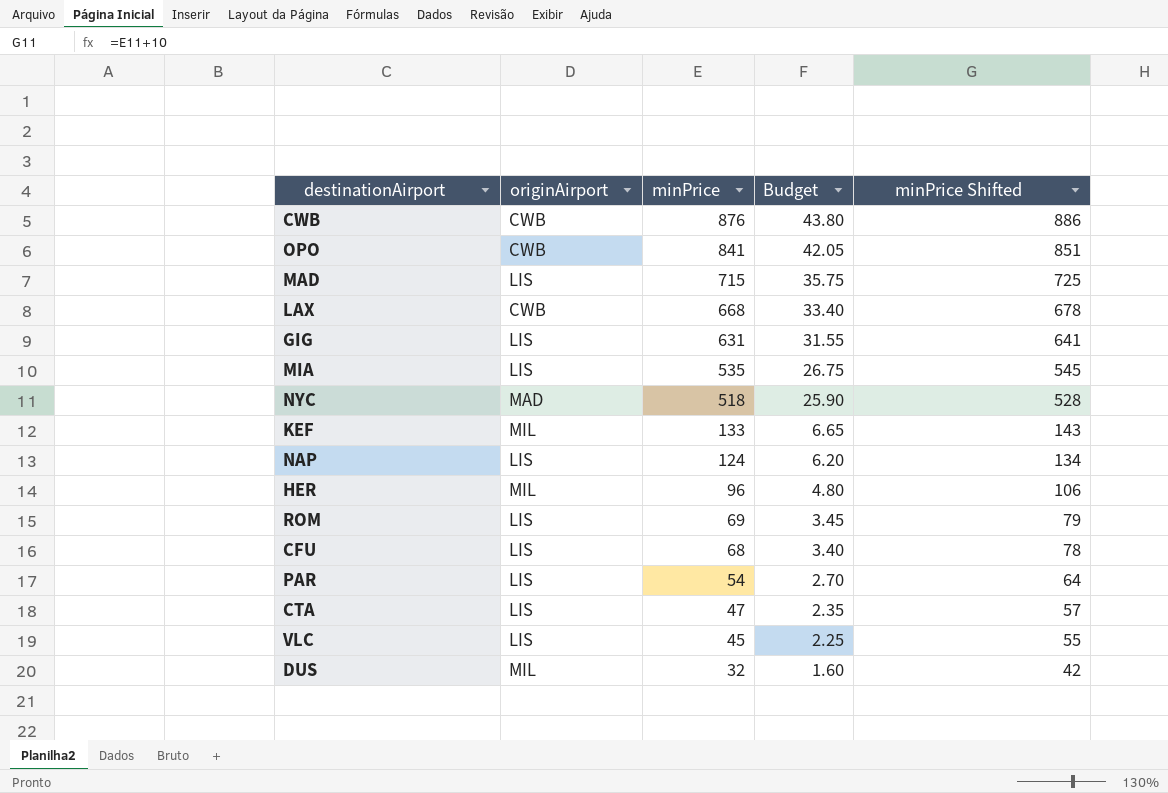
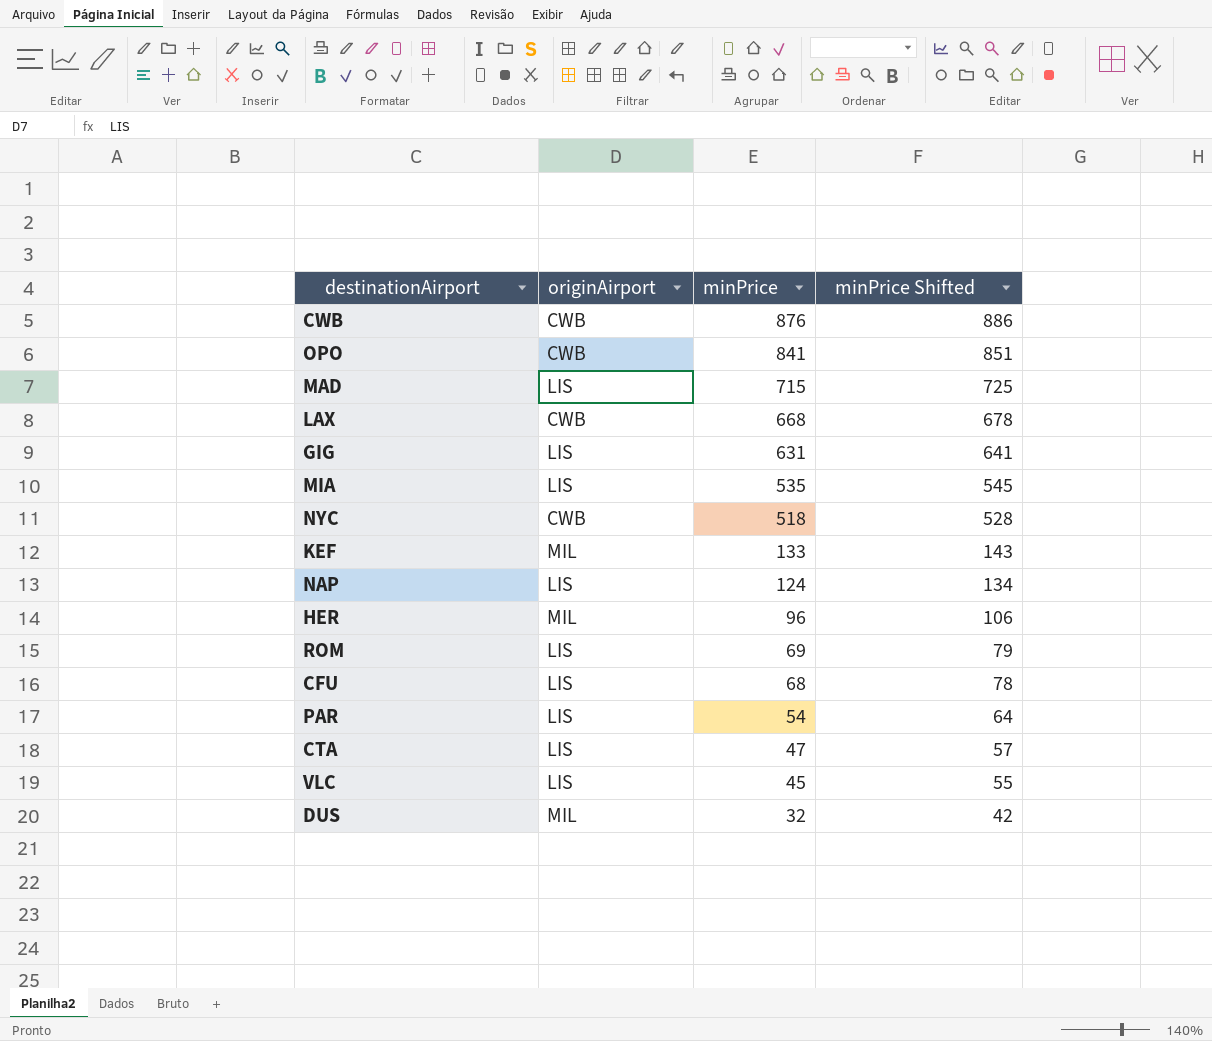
column Budget | formula: [minPrice] * 0.05 -> none
NYC | originAirport: MAD -> CWB

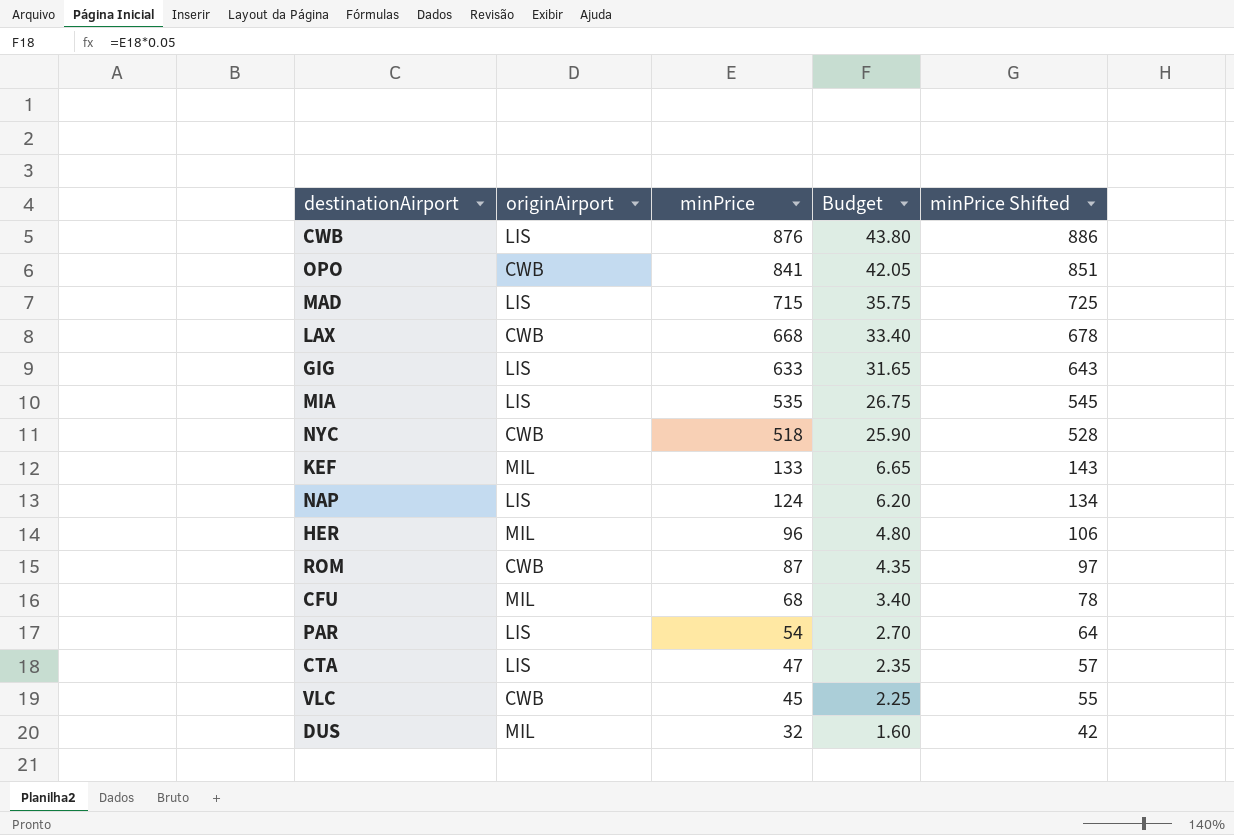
column Budget | formula: none -> [minPrice] * 0.05
CWB | originAirport: CWB -> LIS
GIG | minPrice: 631 -> 633
GIG | minPrice Shifted: 641 -> 643
ROM | originAirport: LIS -> CWB
ROM | minPrice: 69 -> 87
ROM | minPrice Shifted: 79 -> 97
CFU | originAirport: LIS -> MIL
VLC | originAirport: LIS -> CWB

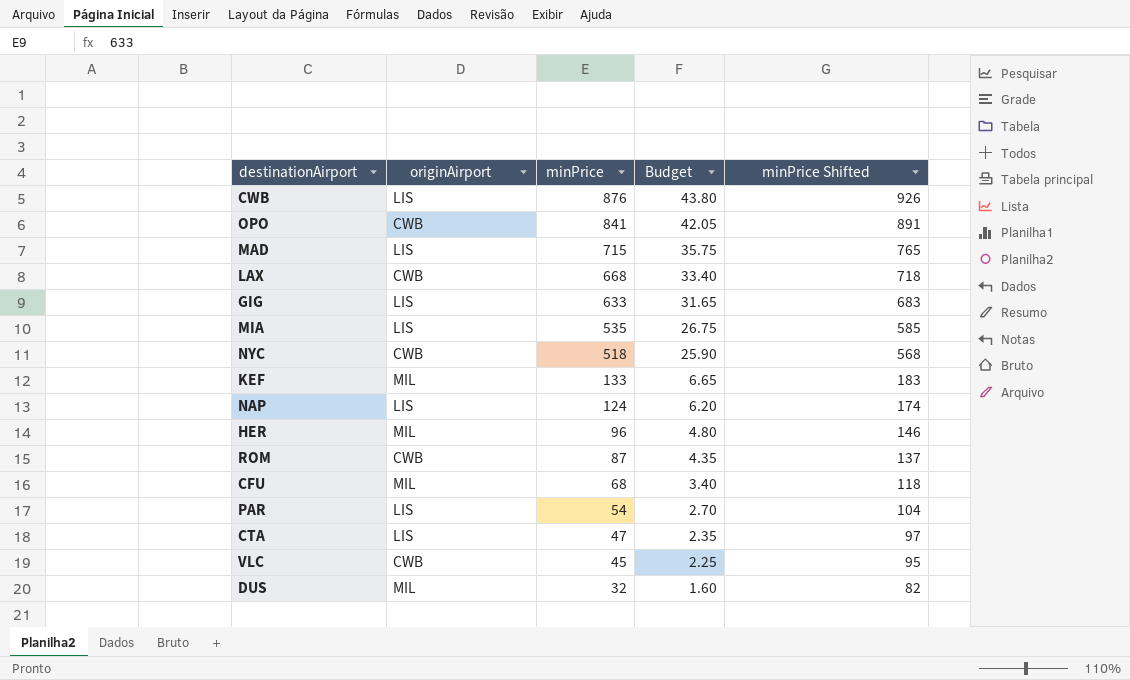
column minPrice Shifted | formula: [minPrice] + 10 -> [minPrice] + 50

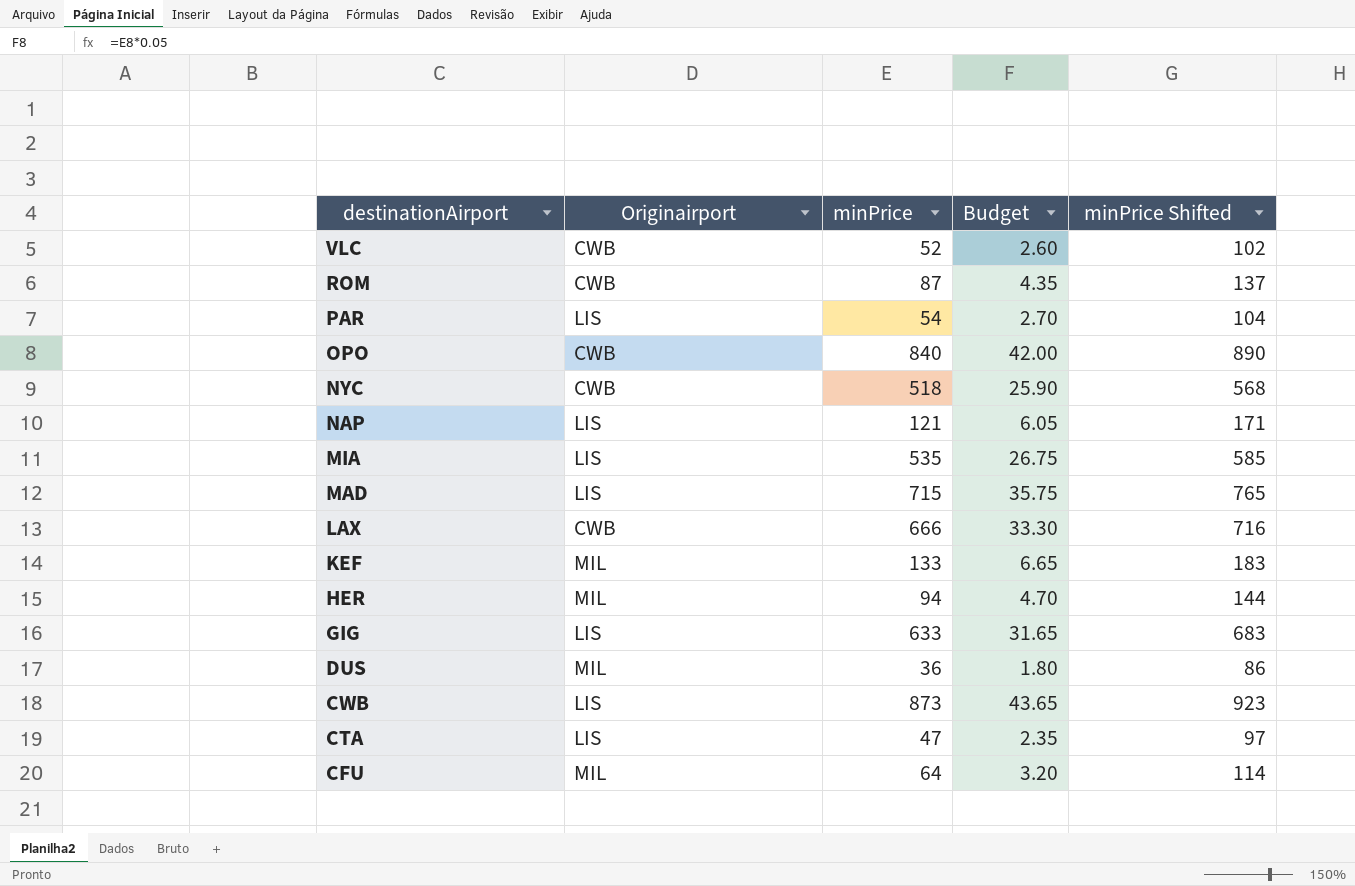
row order: minPrice descending -> destinationAirport descending
column name: originAirport -> Originairport
VLC | minPrice: 45 -> 52
VLC | Budget: 2.25 -> 2.60
VLC | minPrice Shifted: 95 -> 102
OPO | minPrice: 841 -> 840
OPO | Budget: 42.05 -> 42.00
OPO | minPrice Shifted: 891 -> 890
NAP | minPrice: 124 -> 121
NAP | Budget: 6.20 -> 6.05
NAP | minPrice Shifted: 174 -> 171
LAX | minPrice: 668 -> 666
LAX | Budget: 33.40 -> 33.30
LAX | minPrice Shifted: 718 -> 716
HER | minPrice: 96 -> 94
HER | Budget: 4.80 -> 4.70
HER | minPrice Shifted: 146 -> 144
DUS | minPrice: 32 -> 36
DUS | Budget: 1.60 -> 1.80
DUS | minPrice Shifted: 82 -> 86
CWB | minPrice: 876 -> 873
CWB | Budget: 43.80 -> 43.65
CWB | minPrice Shifted: 926 -> 923
CFU | minPrice: 68 -> 64
CFU | Budget: 3.40 -> 3.20
CFU | minPrice Shifted: 118 -> 114

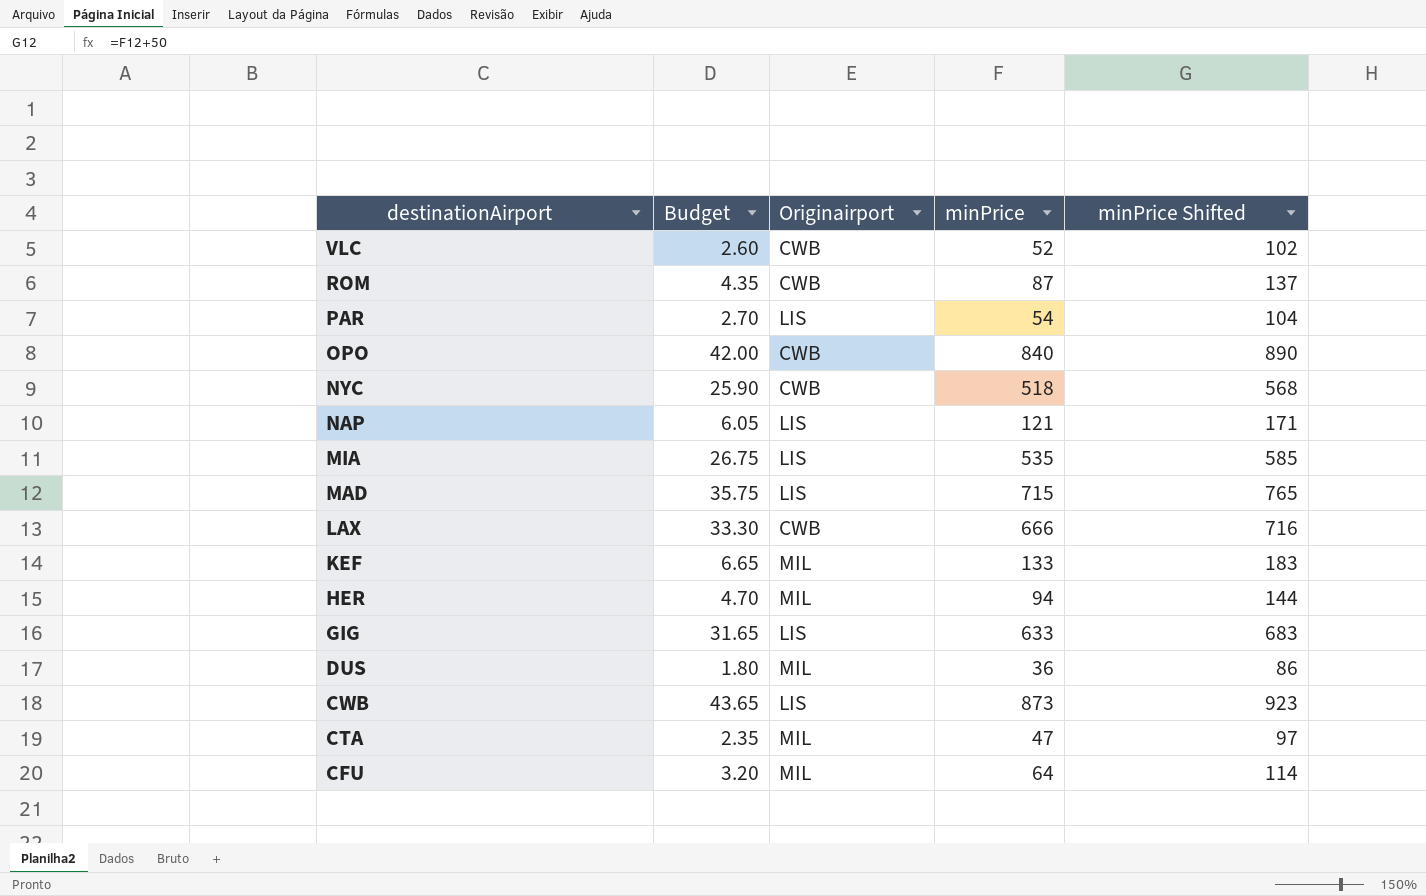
column Budget | position: 4 -> 2
CTA | Originairport: LIS -> MIL

